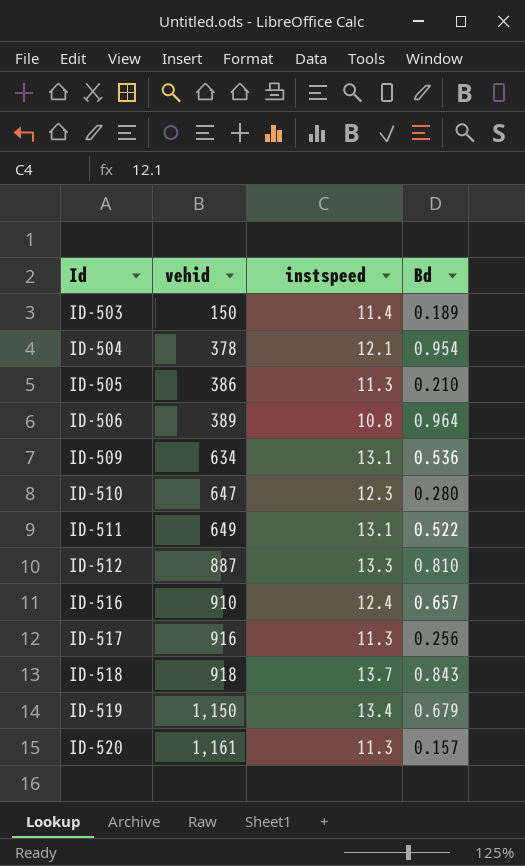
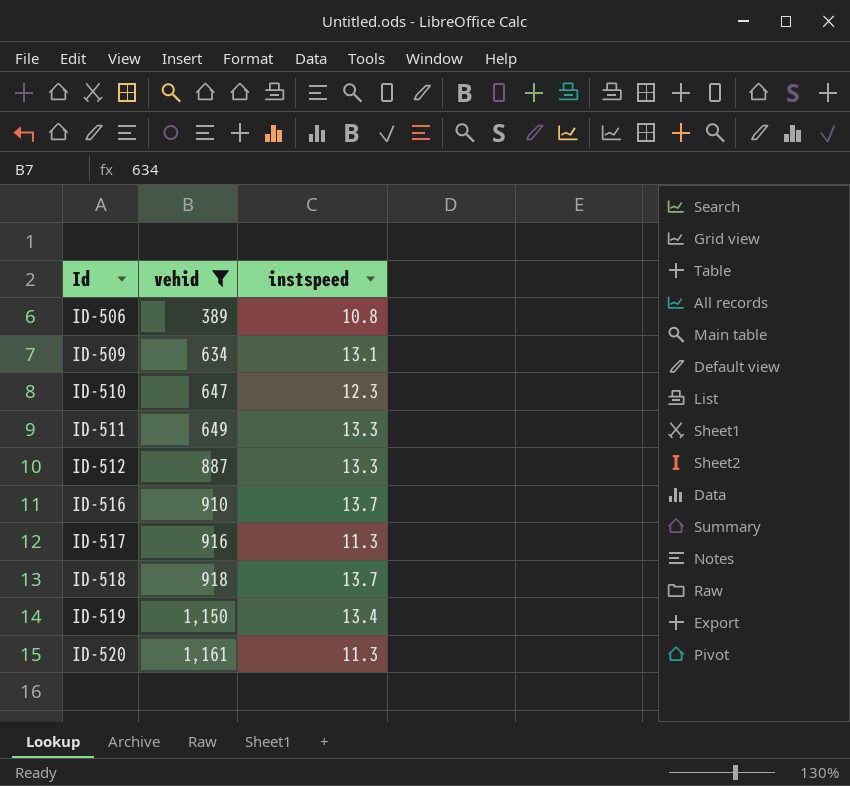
filter: none -> vehid >= 389
column Bd | position: 4 -> none
ID-511 | instspeed: 13.1 -> 13.3
ID-516 | instspeed: 12.4 -> 13.7

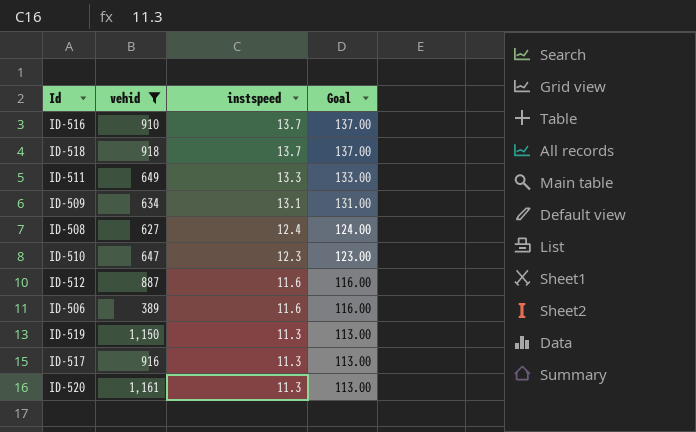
row order: Id ascending -> instspeed descending
column Goal | formula: none -> [instspeed] * 10
row ID-508: none -> 627 | 12.4 | 124.00
ID-512 | instspeed: 13.3 -> 11.6
ID-506 | instspeed: 10.8 -> 11.6
ID-519 | instspeed: 13.4 -> 11.3

